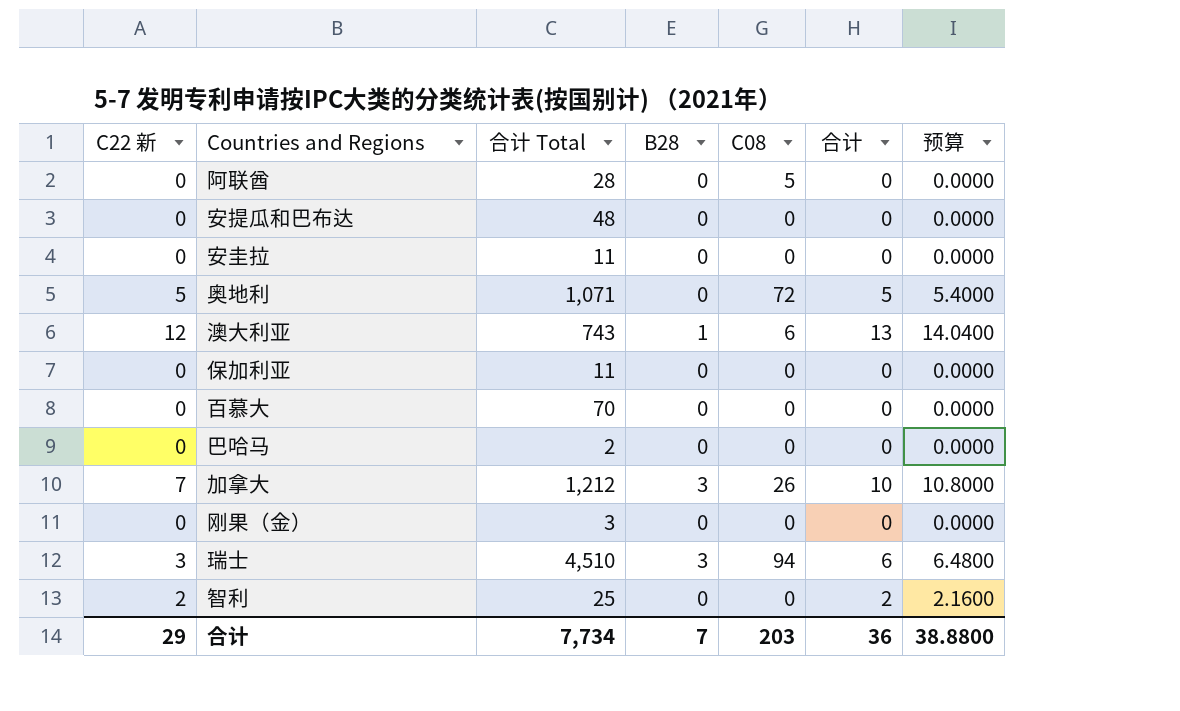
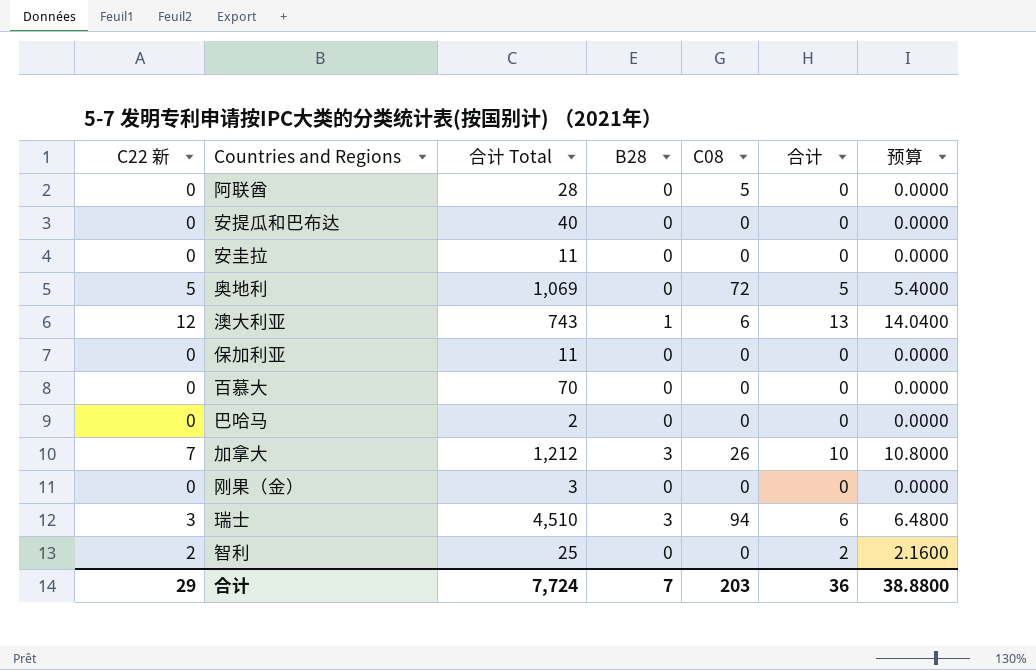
安提瓜和巴布达 | 合计 Total: 48 -> 40
奥地利 | 合计 Total: 1,071 -> 1,069
合计 | 合计 Total: 7,734 -> 7,724

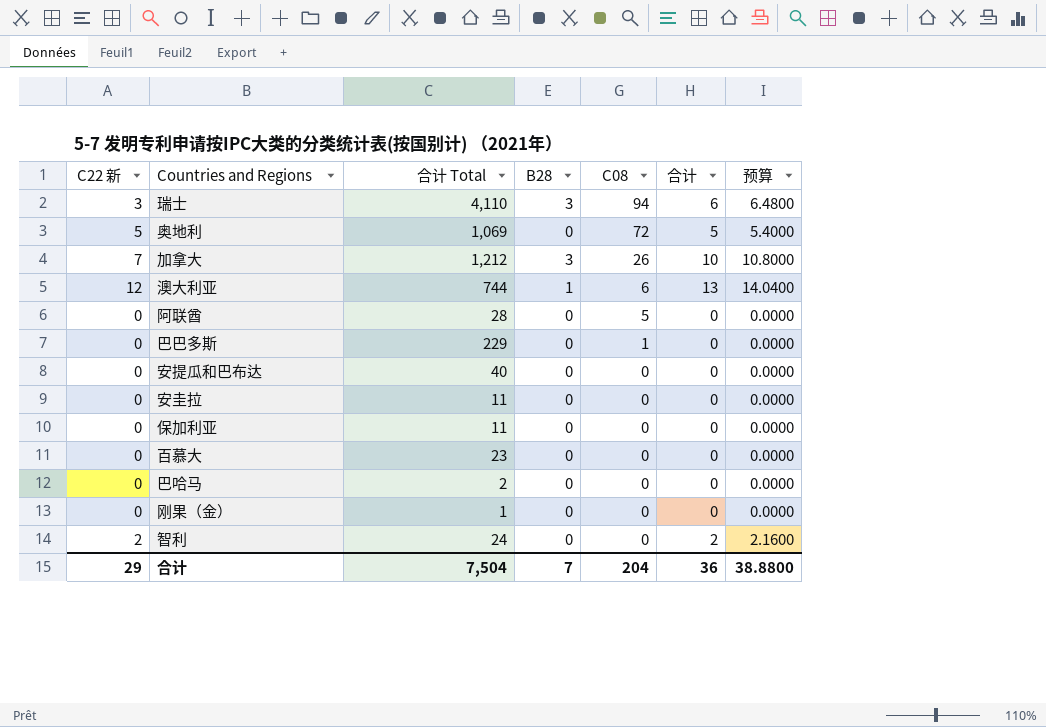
row order: none -> C08 descending
瑞士 | 合计 Total: 4,510 -> 4,110
澳大利亚 | 合计 Total: 743 -> 744
row 巴巴多斯: none -> 0 | 229 | 0 | 1 | 0 | 0.0000
百慕大 | 合计 Total: 70 -> 23
刚果（金） | 合计 Total: 3 -> 1
智利 | 合计 Total: 25 -> 24
合计 | 合计 Total: 7,724 -> 7,504
合计 | C08: 203 -> 204

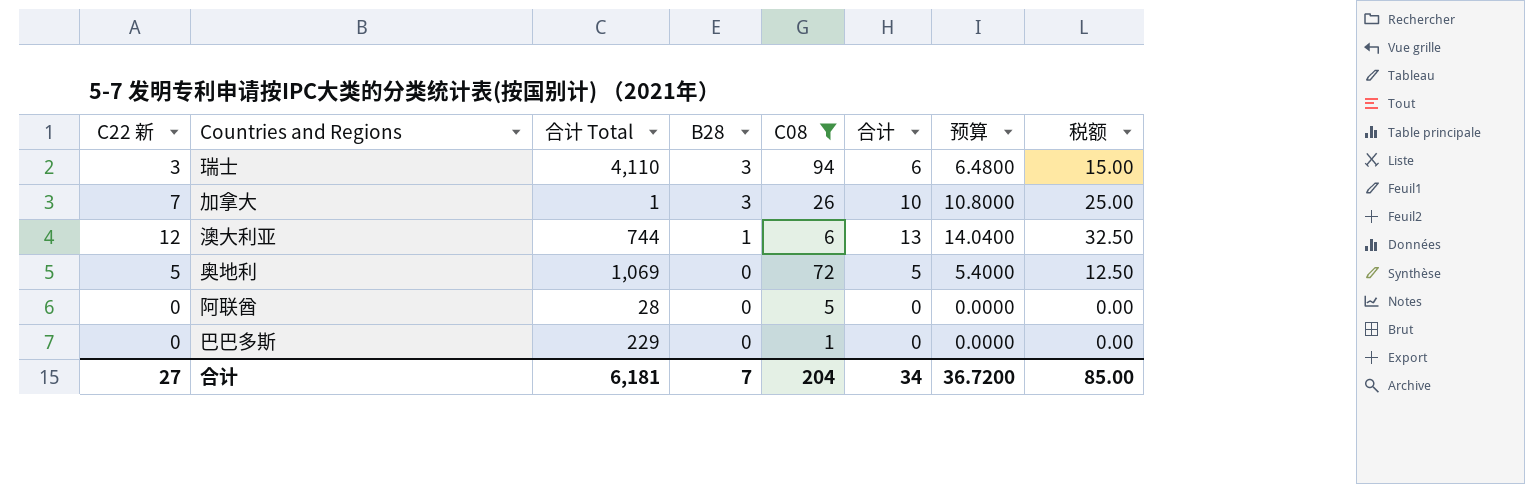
filter: none -> C08 != 0
row order: C08 descending -> B28 descending
column 税额 | formula: none -> [合计] * 2.5
加拿大 | 合计 Total: 1,212 -> 1
合计 | C22 新: 29 -> 27
合计 | 合计 Total: 7,504 -> 6,181
合计 | 合计: 36 -> 34
合计 | 预算: 38.8800 -> 36.7200

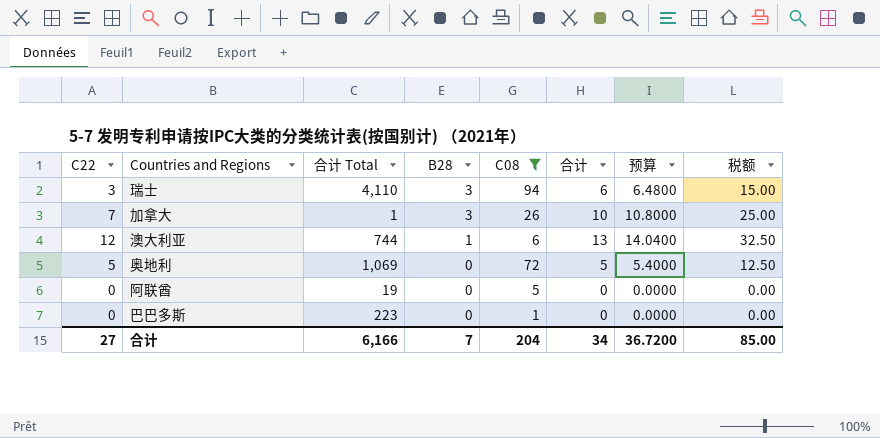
column name: C22 新 -> C22
阿联酋 | 合计 Total: 28 -> 19
巴巴多斯 | 合计 Total: 229 -> 223
合计 | 合计 Total: 6,181 -> 6,166

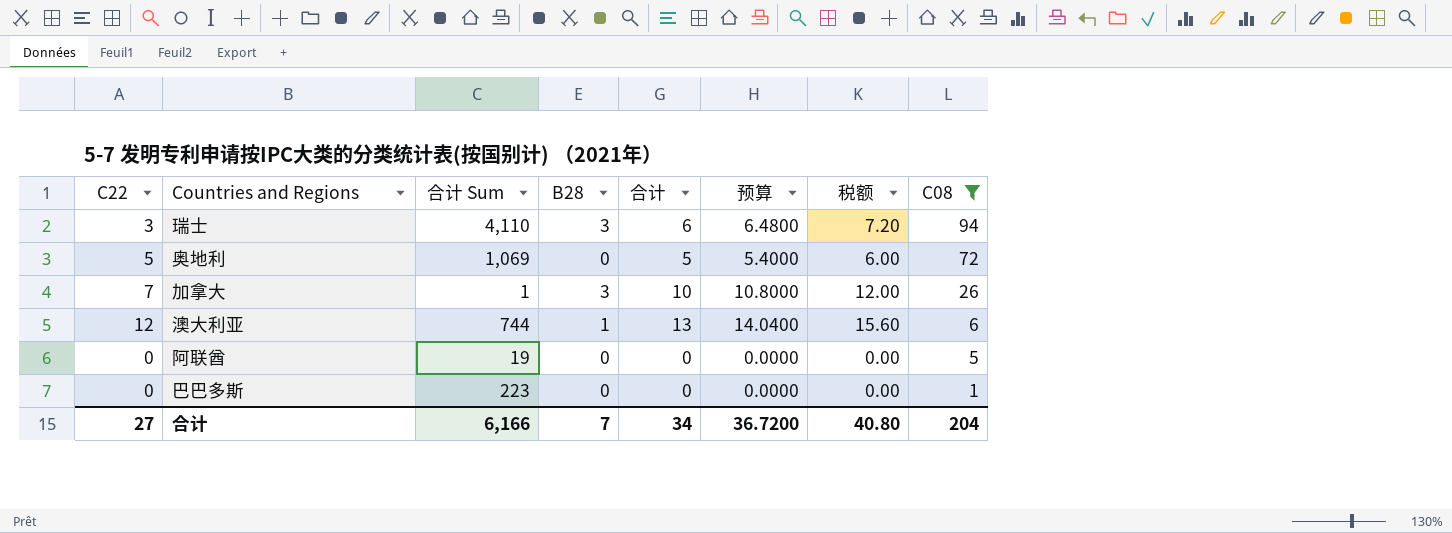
row order: B28 descending -> C08 descending
column name: 合计 Total -> 合计 Sum
column 税额 | formula: [合计] * 2.5 -> [合计] * 1.2
column C08 | position: 5 -> 8
合计 | 税额: 85.00 -> 40.80

